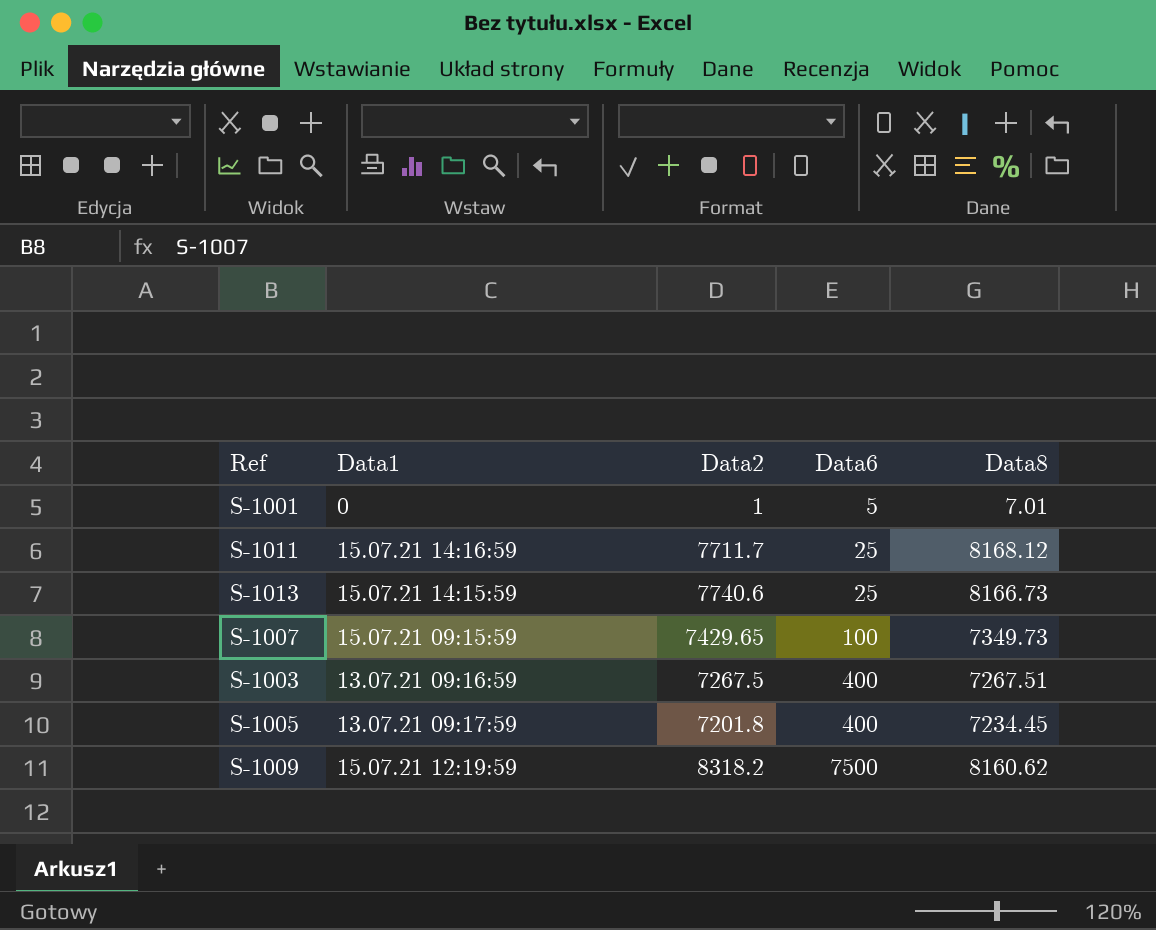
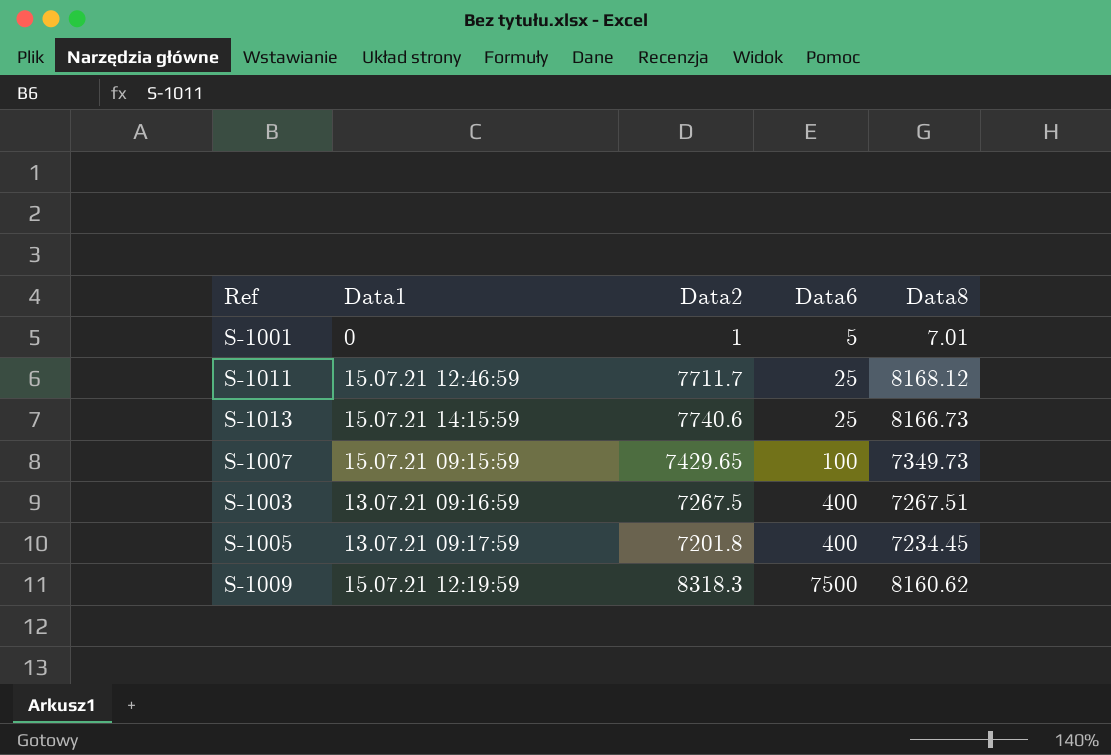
S-1011 | Data1: 15.07.21 14:16:59 -> 15.07.21 12:46:59
S-1009 | Data2: 8318.2 -> 8318.3

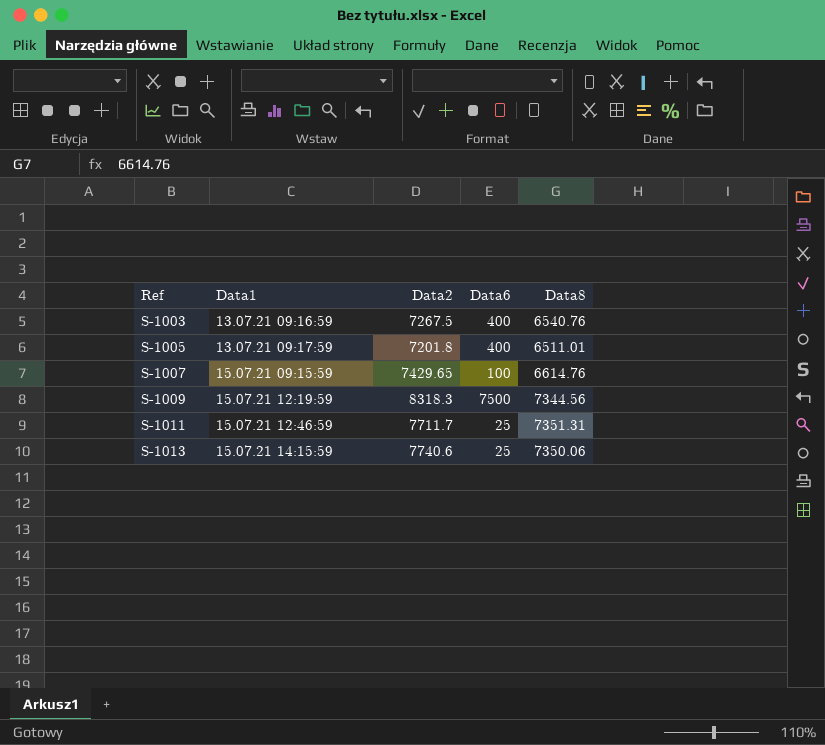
row order: Data6 ascending -> Ref ascending
row S-1001: 0 | 1 | 5 | 7.01 -> none
S-1003 | Data8: 7267.51 -> 6540.76
S-1005 | Data8: 7234.45 -> 6511.01
S-1007 | Data8: 7349.73 -> 6614.76
S-1009 | Data8: 8160.62 -> 7344.56
S-1011 | Data8: 8168.12 -> 7351.31
S-1013 | Data8: 8166.73 -> 7350.06

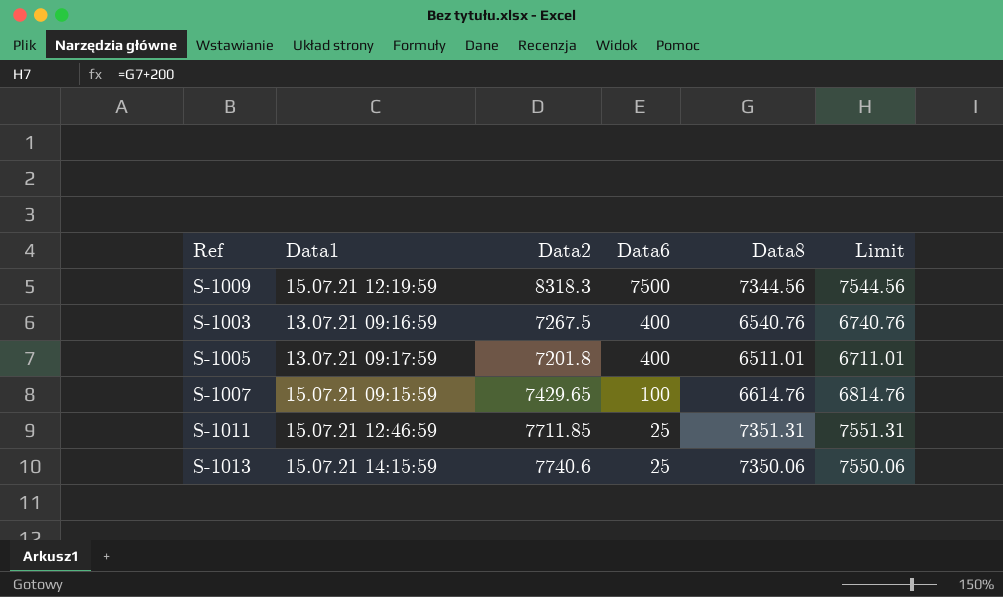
row order: Ref ascending -> Data6 descending
column Limit | formula: none -> [Data8] + 200
S-1011 | Data2: 7711.7 -> 7711.85

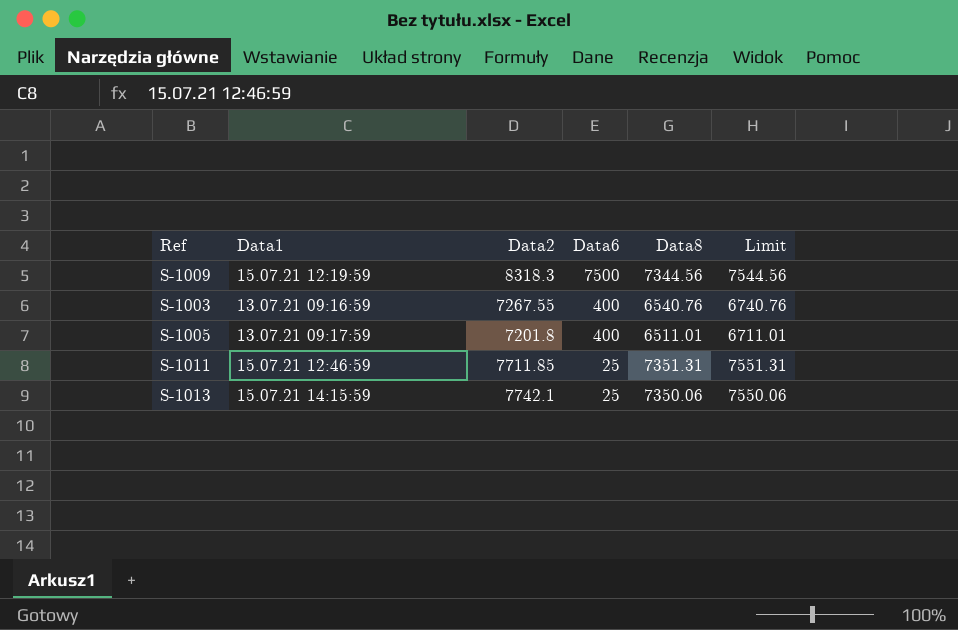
row S-1007: 15.07.21 09:15:59 | 7429.65 | 100 | 6614.76 | 6814.76 -> none
S-1003 | Data2: 7267.5 -> 7267.55
S-1013 | Data2: 7740.6 -> 7742.1

